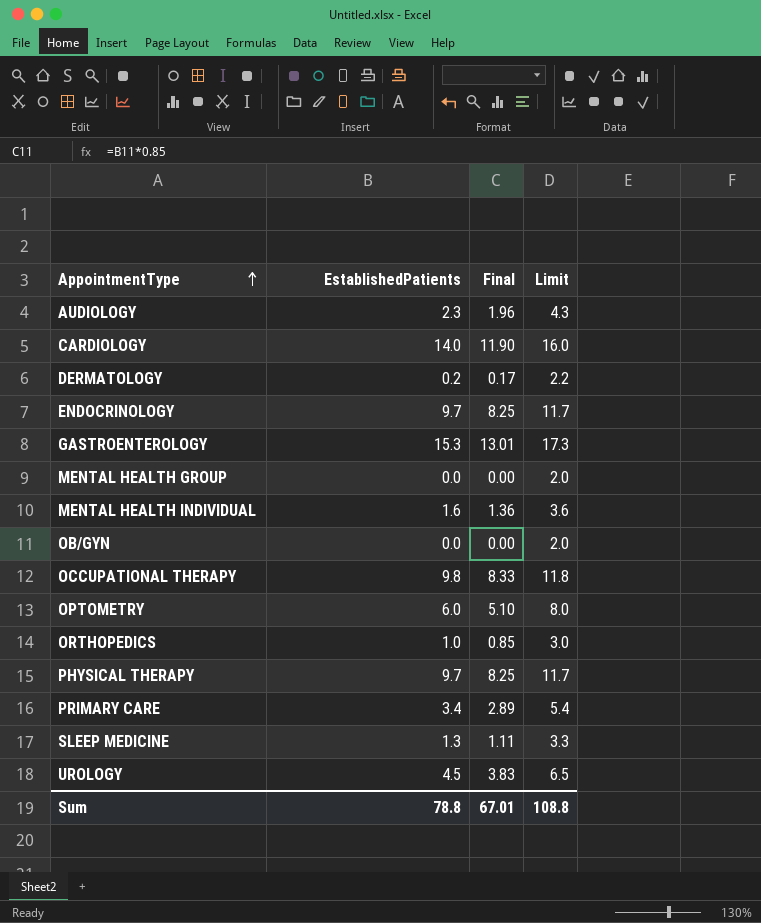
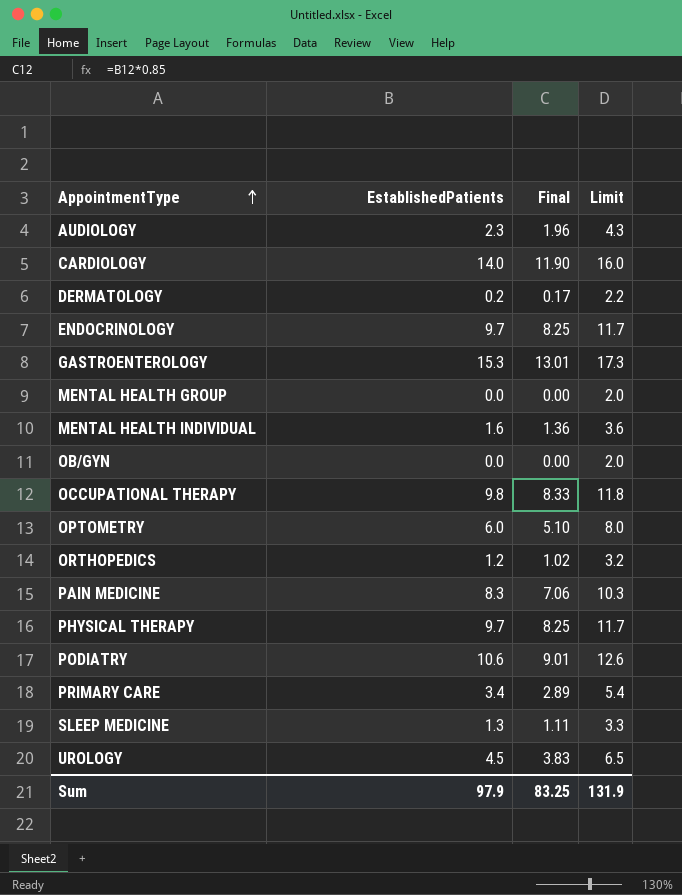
ORTHOPEDICS | EstablishedPatients: 1.0 -> 1.2
ORTHOPEDICS | Final: 0.85 -> 1.02
ORTHOPEDICS | Limit: 3.0 -> 3.2
row PAIN MEDICINE: none -> 8.3 | 7.06 | 10.3
row PODIATRY: none -> 10.6 | 9.01 | 12.6
Sum | EstablishedPatients: 78.8 -> 97.9
Sum | Final: 67.01 -> 83.25
Sum | Limit: 108.8 -> 131.9

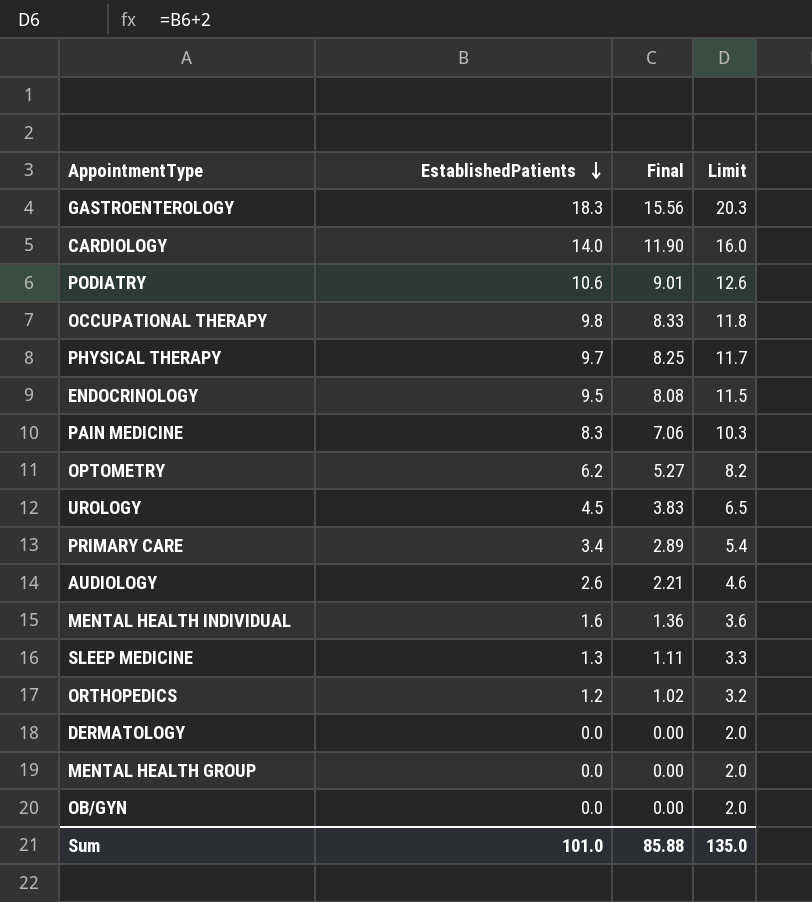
row order: AppointmentType ascending -> EstablishedPatients descending
GASTROENTEROLOGY | EstablishedPatients: 15.3 -> 18.3
GASTROENTEROLOGY | Final: 13.01 -> 15.56
GASTROENTEROLOGY | Limit: 17.3 -> 20.3
ENDOCRINOLOGY | EstablishedPatients: 9.7 -> 9.5
ENDOCRINOLOGY | Final: 8.25 -> 8.08
ENDOCRINOLOGY | Limit: 11.7 -> 11.5
OPTOMETRY | EstablishedPatients: 6.0 -> 6.2
OPTOMETRY | Final: 5.10 -> 5.27
OPTOMETRY | Limit: 8.0 -> 8.2
AUDIOLOGY | EstablishedPatients: 2.3 -> 2.6
AUDIOLOGY | Final: 1.96 -> 2.21
AUDIOLOGY | Limit: 4.3 -> 4.6
DERMATOLOGY | EstablishedPatients: 0.2 -> 0.0
DERMATOLOGY | Final: 0.17 -> 0.00
DERMATOLOGY | Limit: 2.2 -> 2.0
Sum | EstablishedPatients: 97.9 -> 101.0
Sum | Final: 83.25 -> 85.88
Sum | Limit: 131.9 -> 135.0

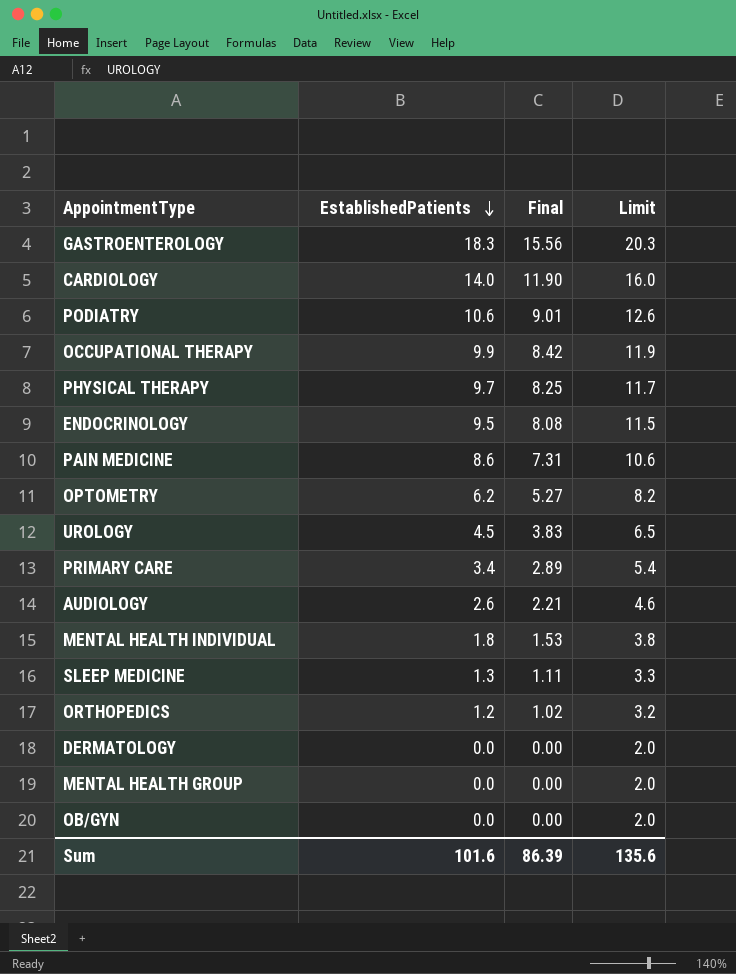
OCCUPATIONAL THERAPY | EstablishedPatients: 9.8 -> 9.9
OCCUPATIONAL THERAPY | Final: 8.33 -> 8.42
OCCUPATIONAL THERAPY | Limit: 11.8 -> 11.9
PAIN MEDICINE | EstablishedPatients: 8.3 -> 8.6
PAIN MEDICINE | Final: 7.06 -> 7.31
PAIN MEDICINE | Limit: 10.3 -> 10.6
MENTAL HEALTH INDIVIDUAL | EstablishedPatients: 1.6 -> 1.8
MENTAL HEALTH INDIVIDUAL | Final: 1.36 -> 1.53
MENTAL HEALTH INDIVIDUAL | Limit: 3.6 -> 3.8
Sum | EstablishedPatients: 101.0 -> 101.6
Sum | Final: 85.88 -> 86.39
Sum | Limit: 135.0 -> 135.6

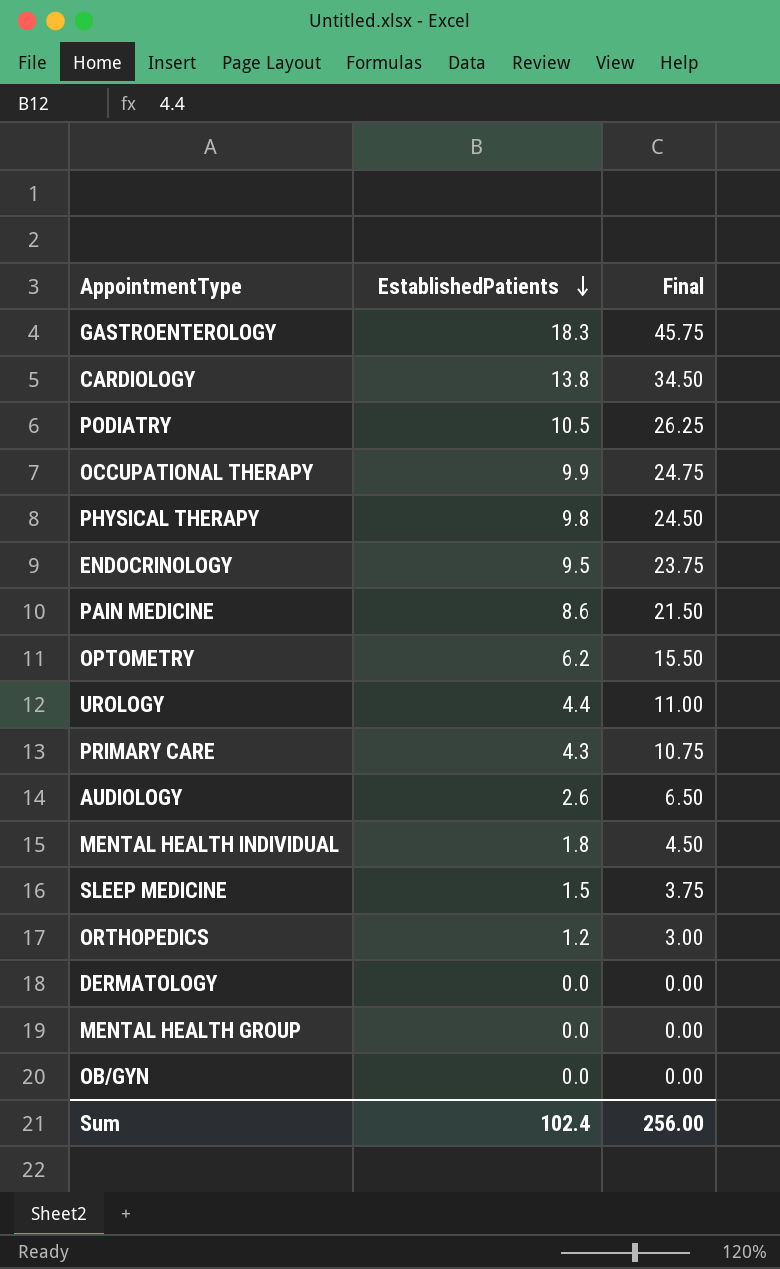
column Limit | formula: [EstablishedPatients] + 2 -> none
column Final | formula: [EstablishedPatients] * 0.85 -> [EstablishedPatients] * 2.5
CARDIOLOGY | EstablishedPatients: 14.0 -> 13.8
PODIATRY | EstablishedPatients: 10.6 -> 10.5
PHYSICAL THERAPY | EstablishedPatients: 9.7 -> 9.8
UROLOGY | EstablishedPatients: 4.5 -> 4.4
PRIMARY CARE | EstablishedPatients: 3.4 -> 4.3
SLEEP MEDICINE | EstablishedPatients: 1.3 -> 1.5
Sum | EstablishedPatients: 101.6 -> 102.4
Sum | Final: 86.39 -> 256.00

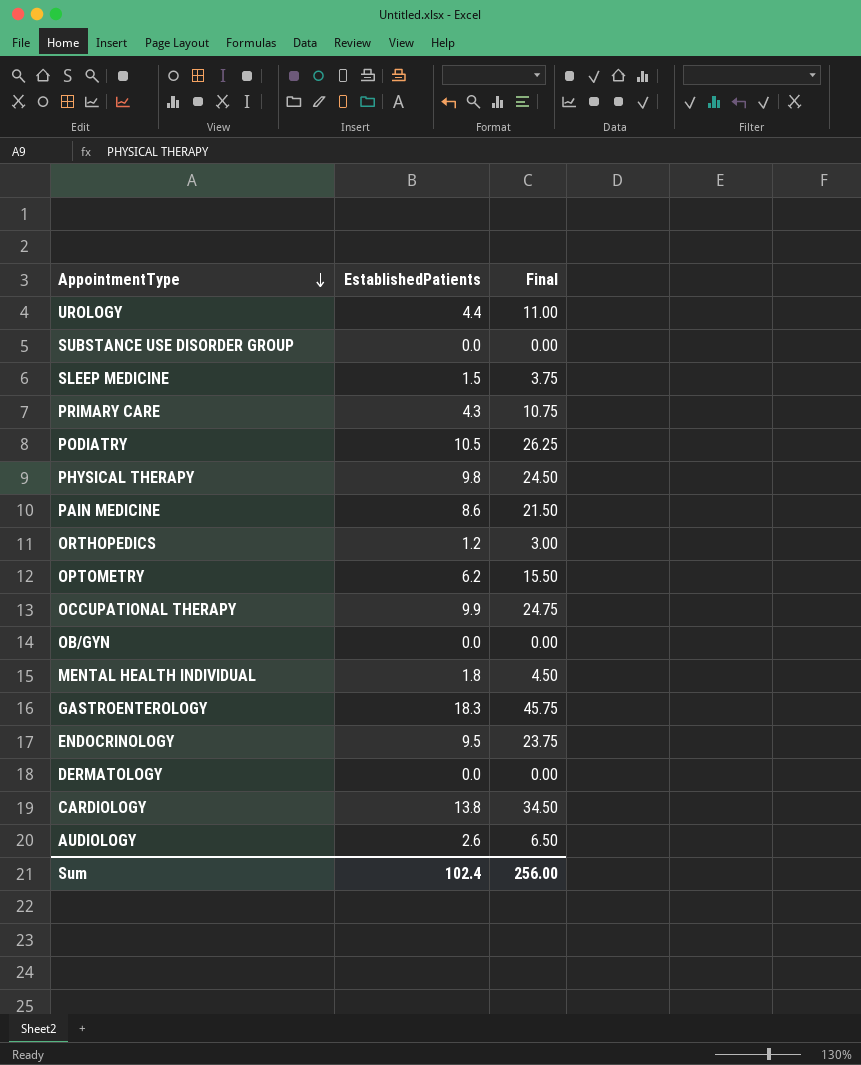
row order: EstablishedPatients descending -> AppointmentType descending
row MENTAL HEALTH GROUP: 0.0 | 0.00 -> none
row SUBSTANCE USE DISORDER GROUP: none -> 0.0 | 0.00

